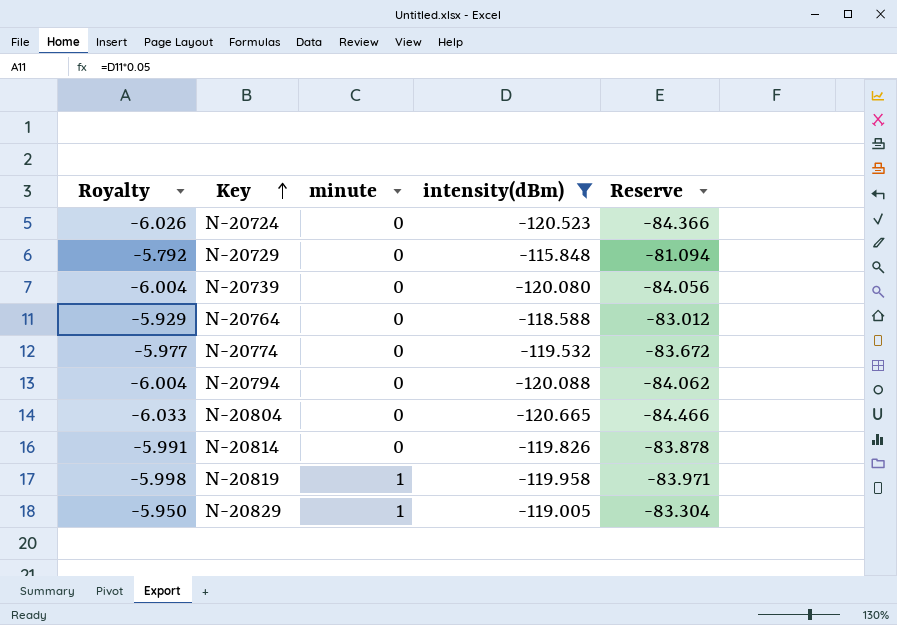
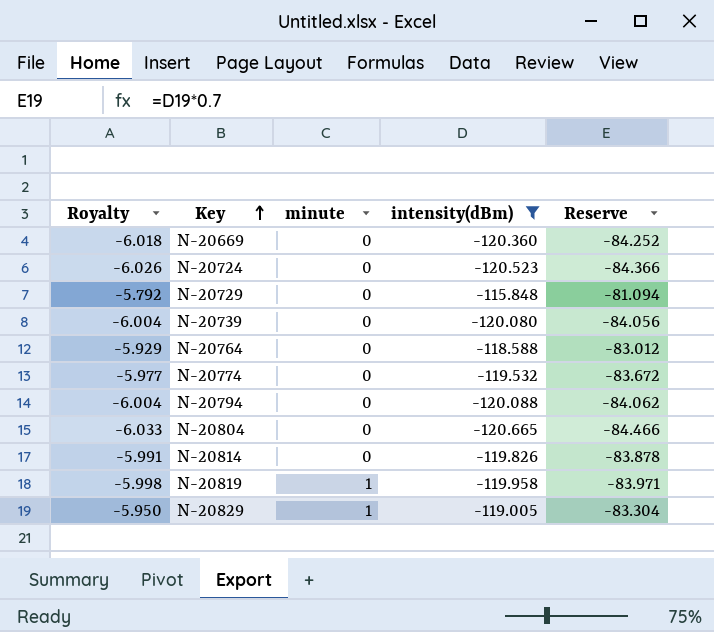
row N-20669: none -> -6.018 | 0 | -120.360 | -84.252

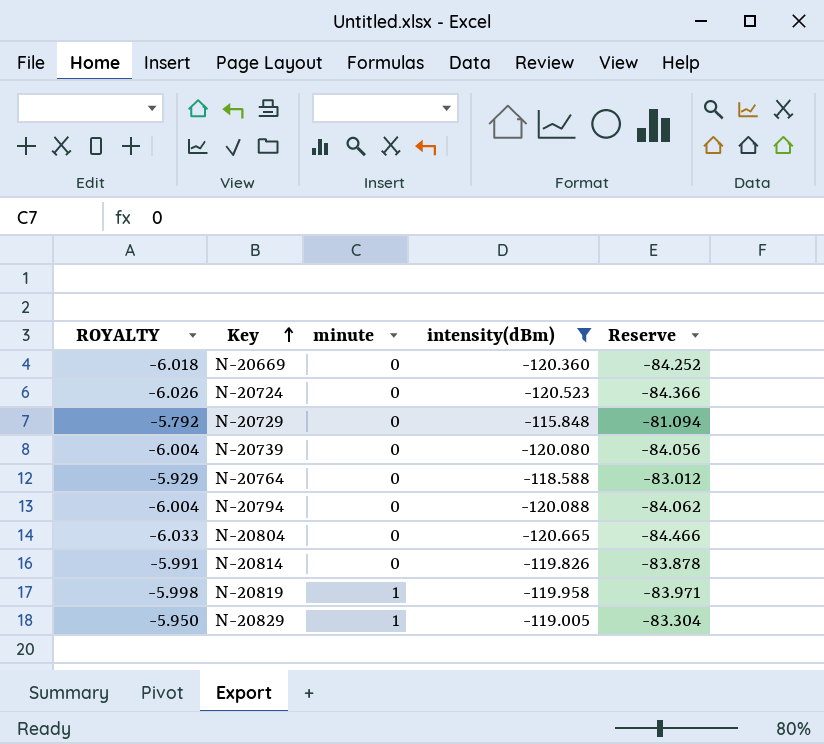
column name: Royalty -> ROYALTY
row N-20774: -5.977 | 0 | -119.532 | -83.672 -> none

